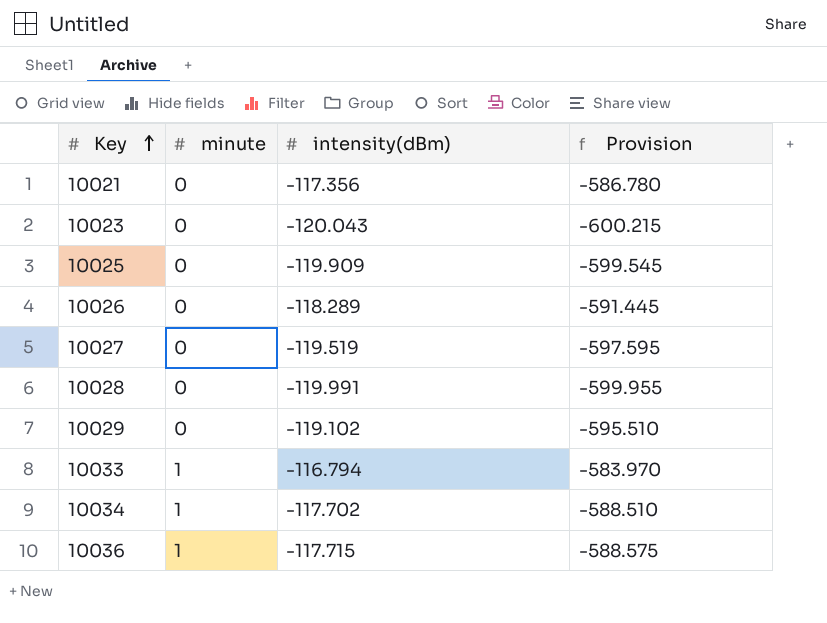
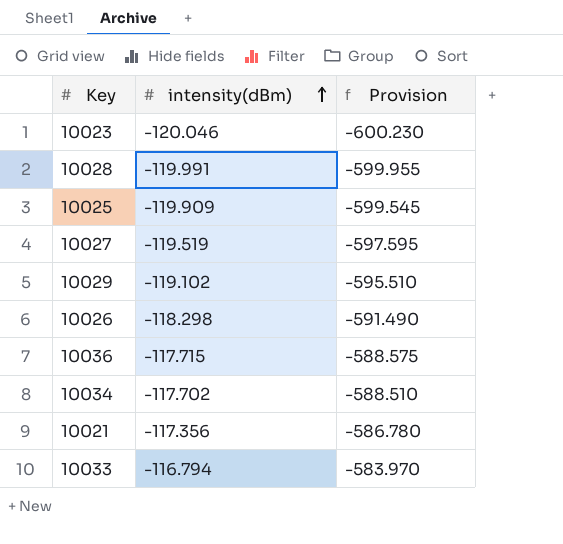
row order: Key ascending -> intensity(dBm) ascending
column minute | position: 2 -> none
10023 | intensity(dBm): -120.043 -> -120.046
10023 | Provision: -600.215 -> -600.230
10026 | intensity(dBm): -118.289 -> -118.298
10026 | Provision: -591.445 -> -591.490

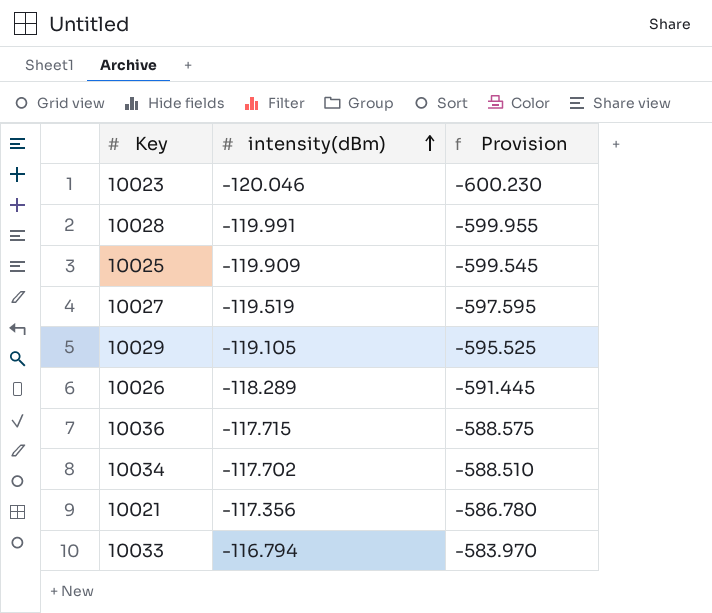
10029 | intensity(dBm): -119.102 -> -119.105
10029 | Provision: -595.510 -> -595.525
10026 | intensity(dBm): -118.298 -> -118.289
10026 | Provision: -591.490 -> -591.445

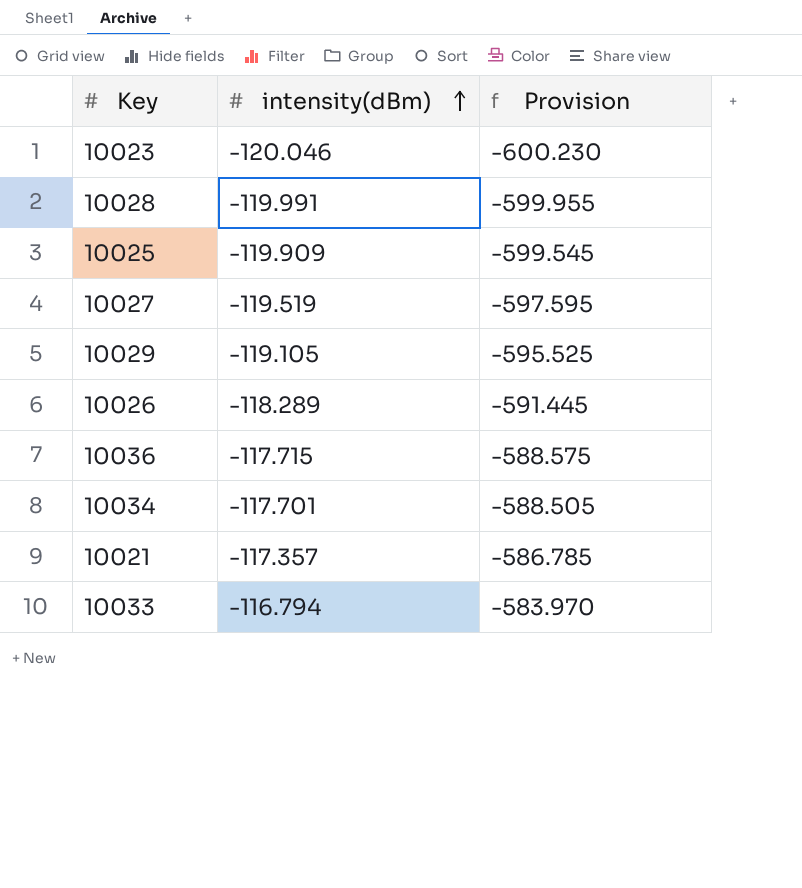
10034 | intensity(dBm): -117.702 -> -117.701
10034 | Provision: -588.510 -> -588.505
10021 | intensity(dBm): -117.356 -> -117.357
10021 | Provision: -586.780 -> -586.785

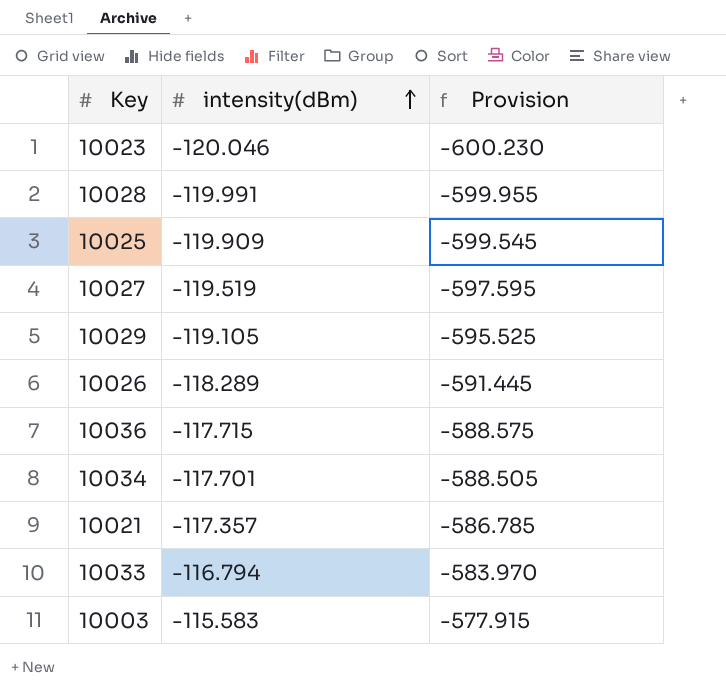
row 10003: none -> -115.583 | -577.915

